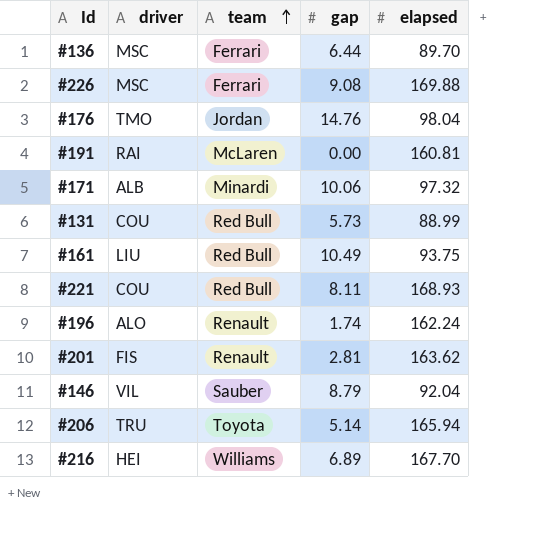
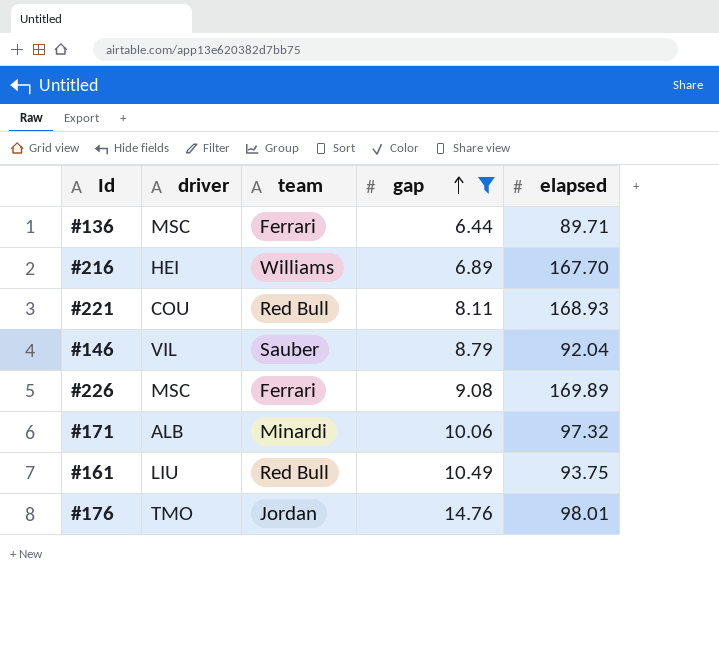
filter: none -> gap >= 6.44
row order: team ascending -> gap ascending
#136 | elapsed: 89.70 -> 89.71
#226 | elapsed: 169.88 -> 169.89
#176 | elapsed: 98.04 -> 98.01

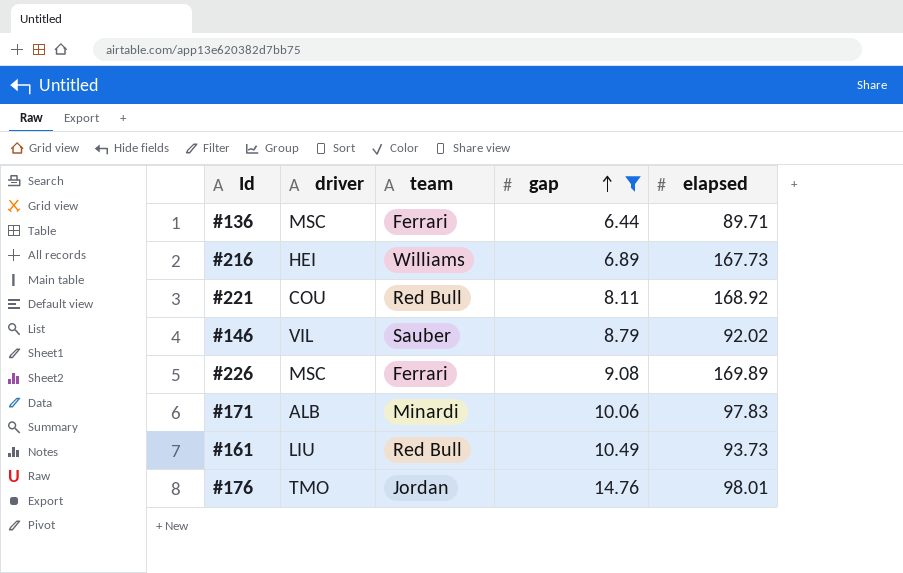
#216 | elapsed: 167.70 -> 167.73
#221 | elapsed: 168.93 -> 168.92
#146 | elapsed: 92.04 -> 92.02
#171 | elapsed: 97.32 -> 97.83
#161 | elapsed: 93.75 -> 93.73

